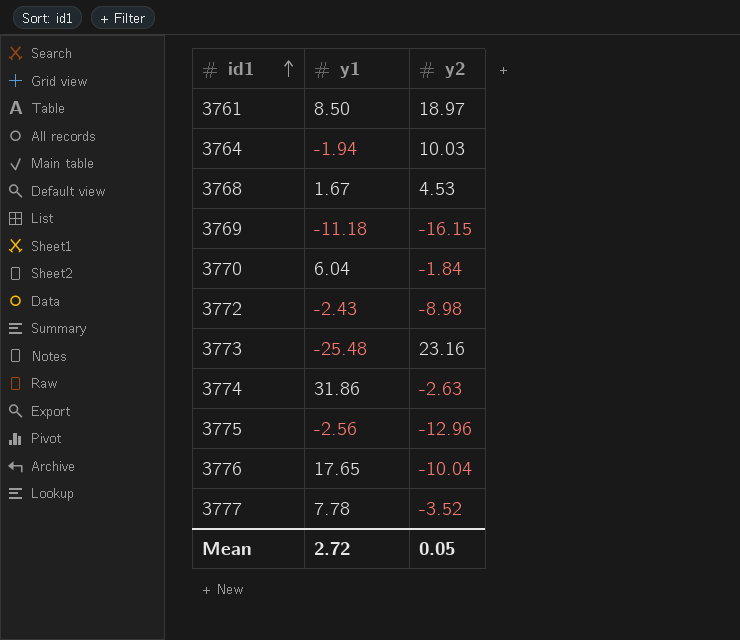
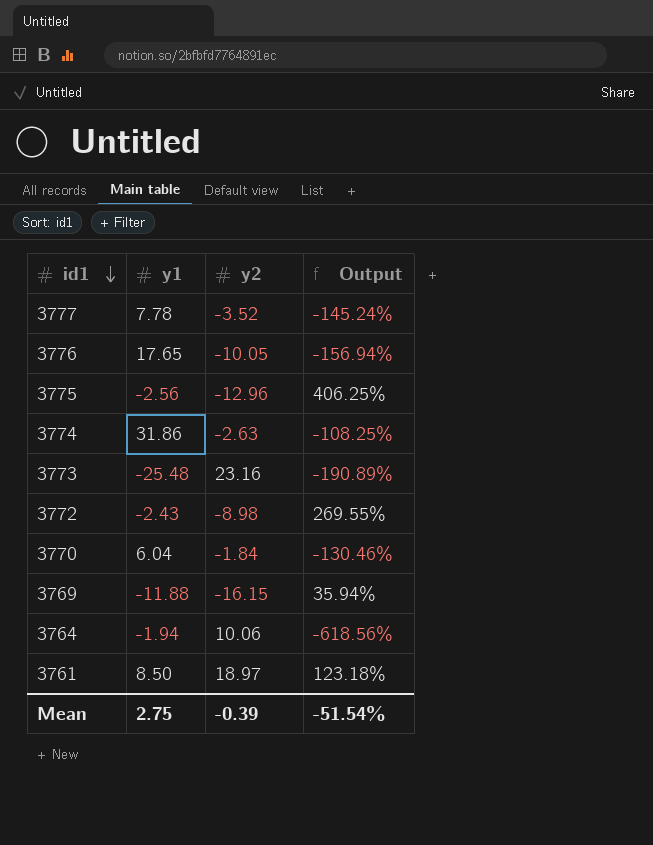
row order: id1 ascending -> id1 descending
column Output | formula: none -> ([y2] - [y1]) / [y1]
row 3768: 1.67 | 4.53 -> none
3776 | y2: -10.04 -> -10.05
3769 | y1: -11.18 -> -11.88
3764 | y2: 10.03 -> 10.06
Mean | y1: 2.72 -> 2.75
Mean | y2: 0.05 -> -0.39

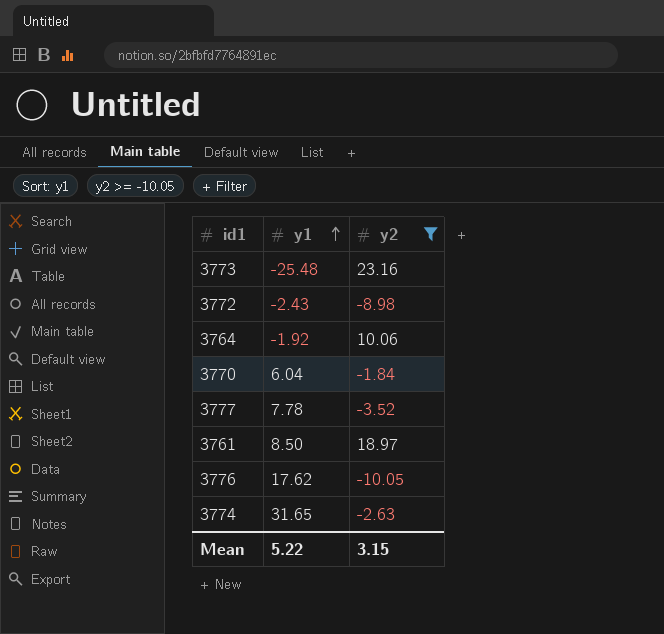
filter: none -> y2 >= -10.05
row order: id1 descending -> y1 ascending
column Output | formula: ([y2] - [y1]) / [y1] -> none
3764 | y1: -1.94 -> -1.92
3776 | y1: 17.65 -> 17.62
3774 | y1: 31.86 -> 31.65
Mean | y1: 2.75 -> 5.22
Mean | y2: -0.39 -> 3.15

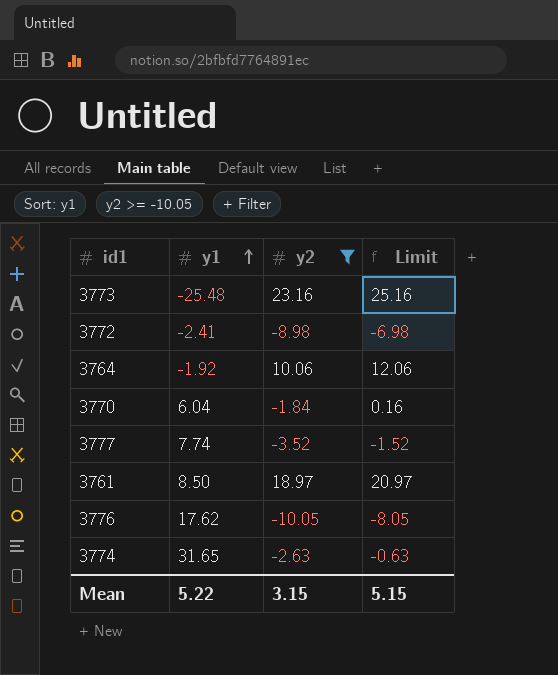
column Limit | formula: none -> [y2] + 2
3772 | y1: -2.43 -> -2.41
3777 | y1: 7.78 -> 7.74

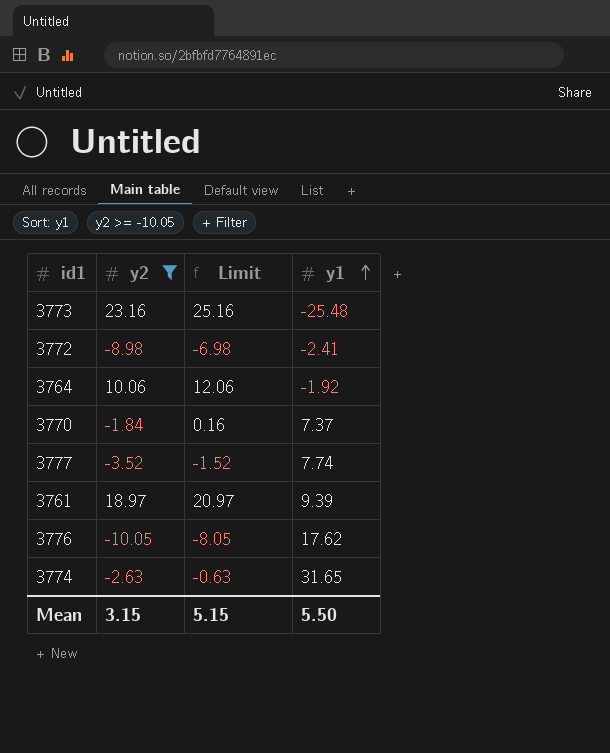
column y1 | position: 2 -> 4
3770 | y1: 6.04 -> 7.37
3761 | y1: 8.50 -> 9.39
Mean | y1: 5.22 -> 5.50

